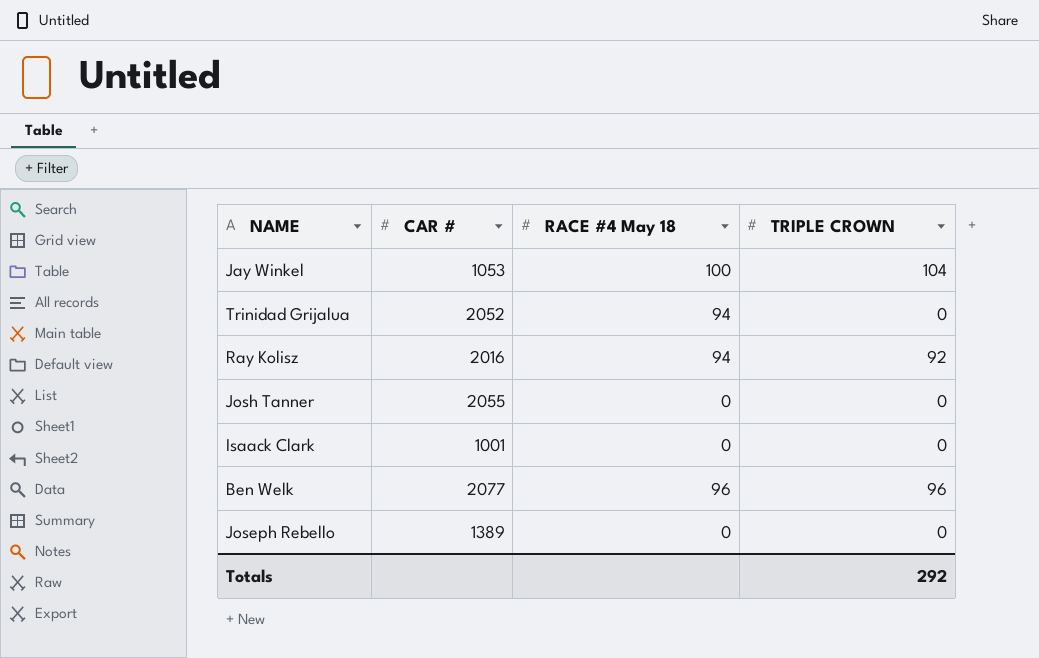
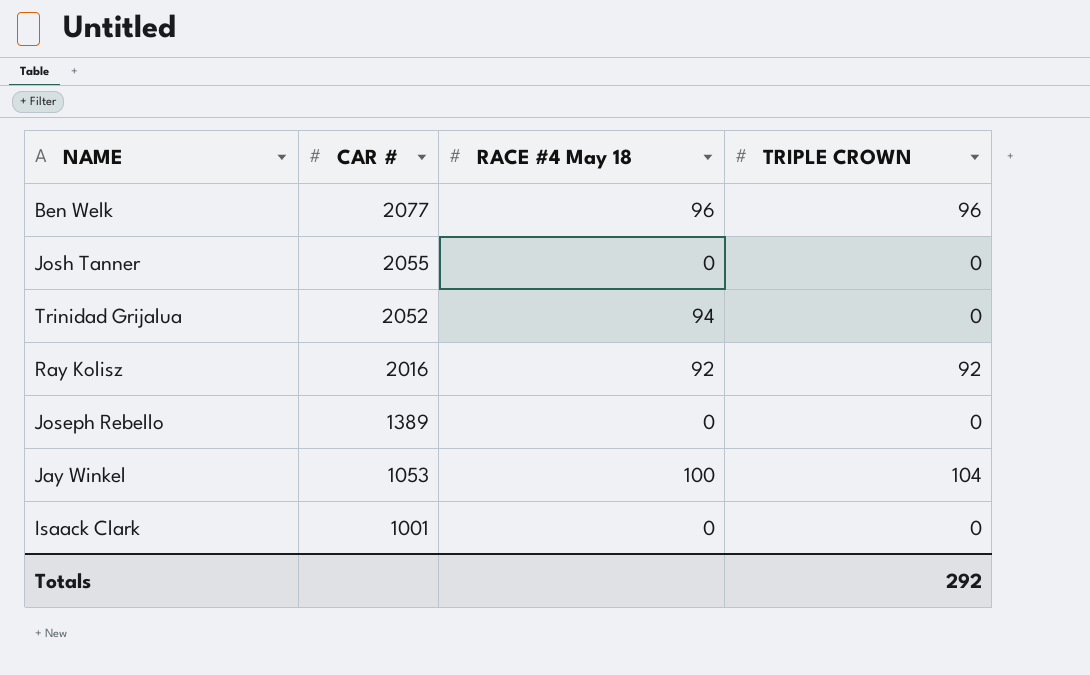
row order: none -> CAR # descending
Ray Kolisz | RACE #4 May 18: 94 -> 92

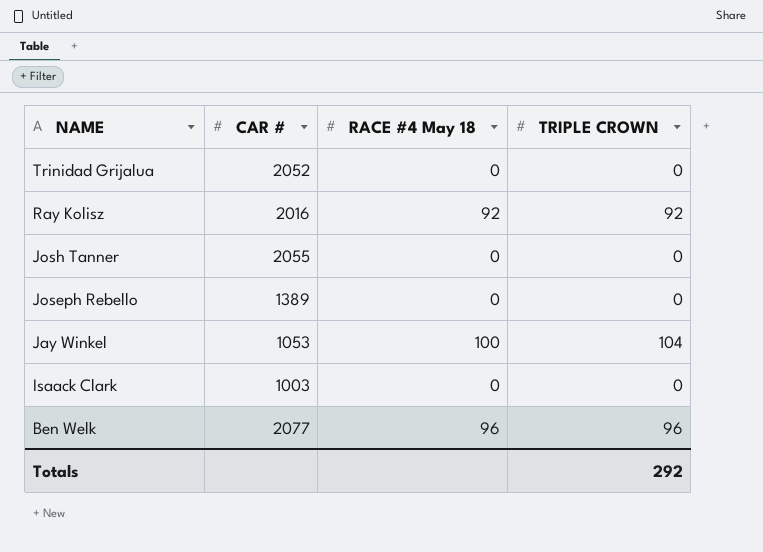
row order: CAR # descending -> NAME descending
Trinidad Grijalua | RACE #4 May 18: 94 -> 0
Isaack Clark | CAR #: 1001 -> 1003

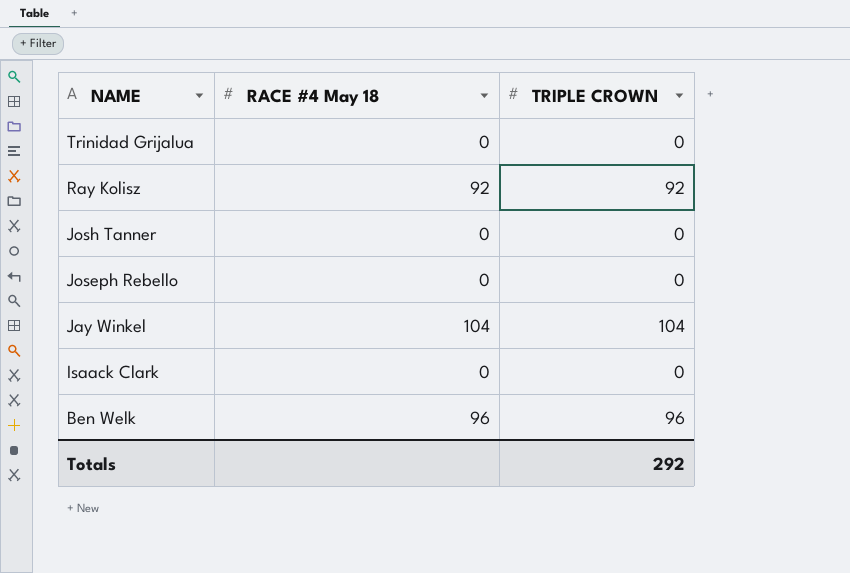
column CAR # | position: 2 -> none
Jay Winkel | RACE #4 May 18: 100 -> 104

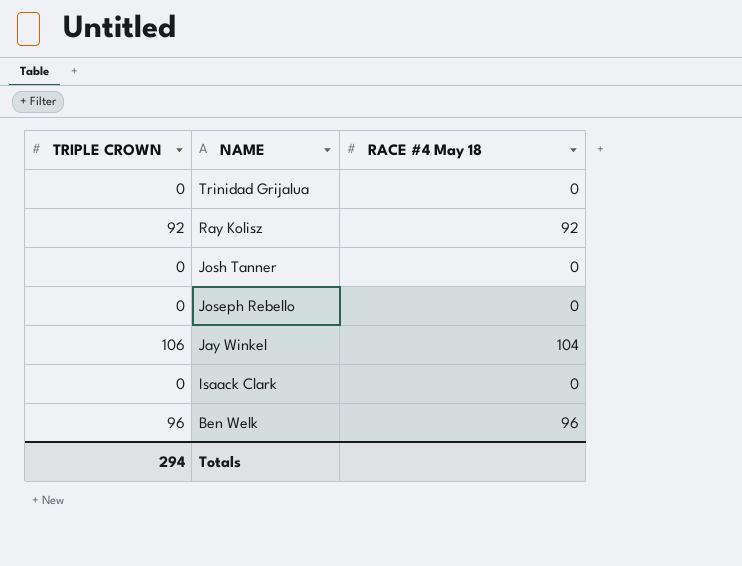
column TRIPLE CROWN | position: 3 -> 1
Jay Winkel | TRIPLE CROWN: 104 -> 106
Totals | TRIPLE CROWN: 292 -> 294

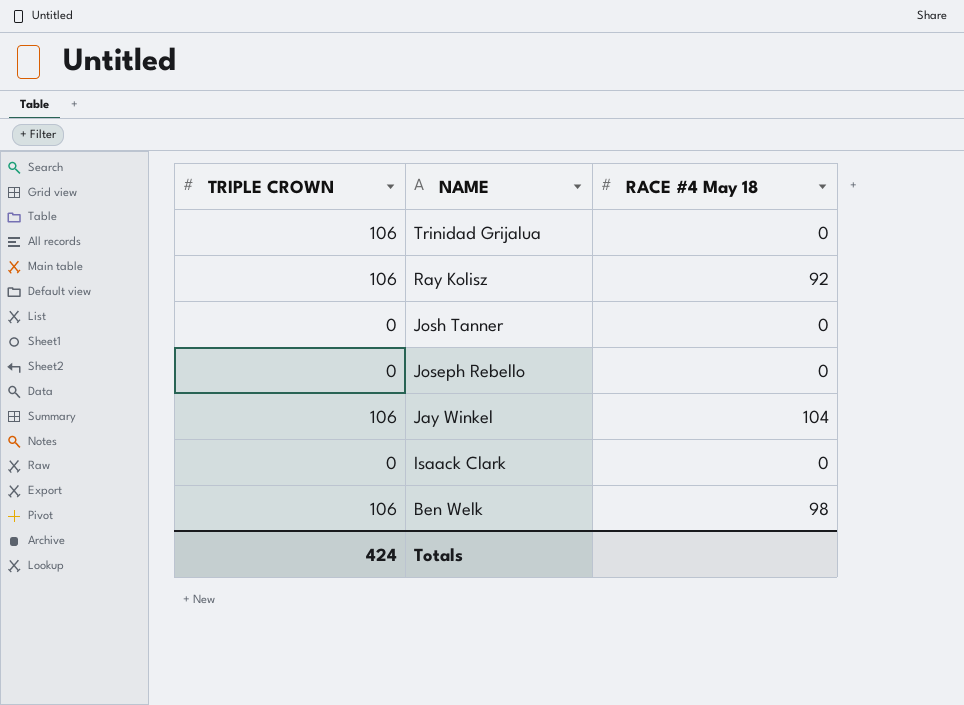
Trinidad Grijalua | TRIPLE CROWN: 0 -> 106
Ray Kolisz | TRIPLE CROWN: 92 -> 106
Ben Welk | TRIPLE CROWN: 96 -> 106
Ben Welk | RACE #4 May 18: 96 -> 98
Totals | TRIPLE CROWN: 294 -> 424

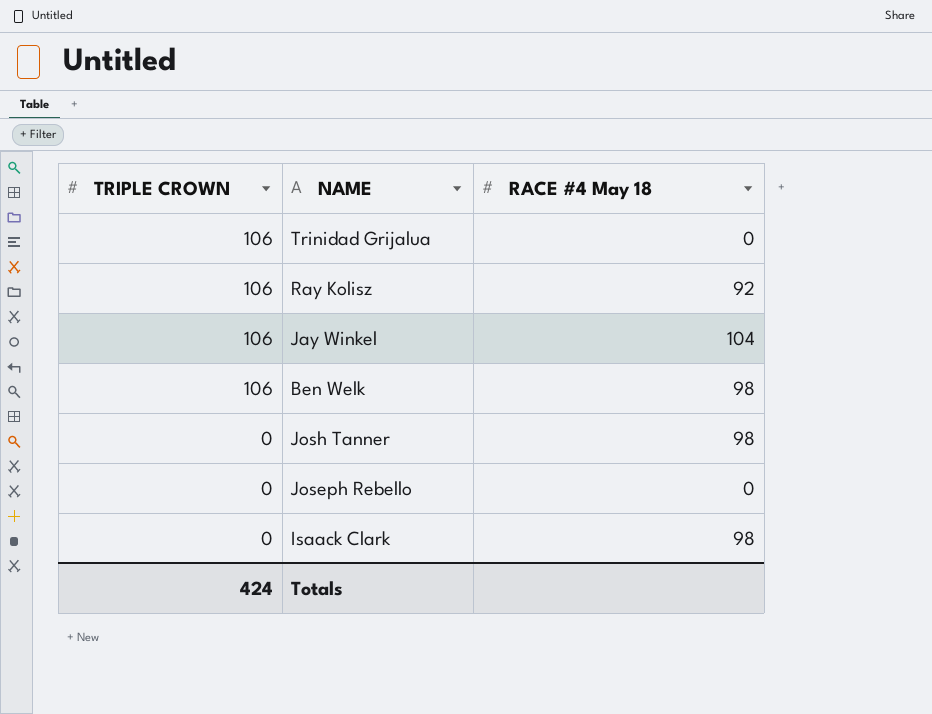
row order: NAME descending -> TRIPLE CROWN descending
Josh Tanner | RACE #4 May 18: 0 -> 98
Isaack Clark | RACE #4 May 18: 0 -> 98

